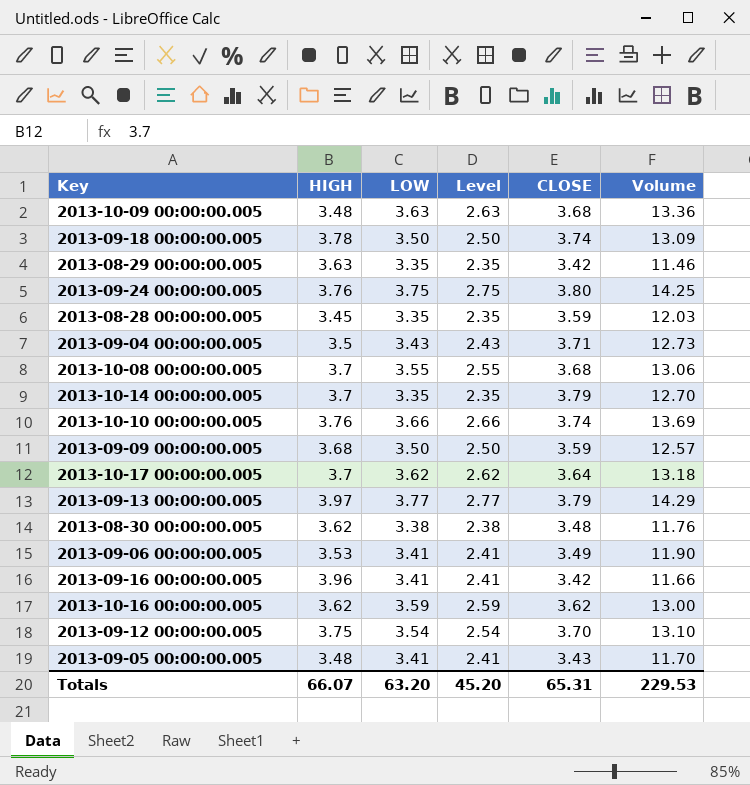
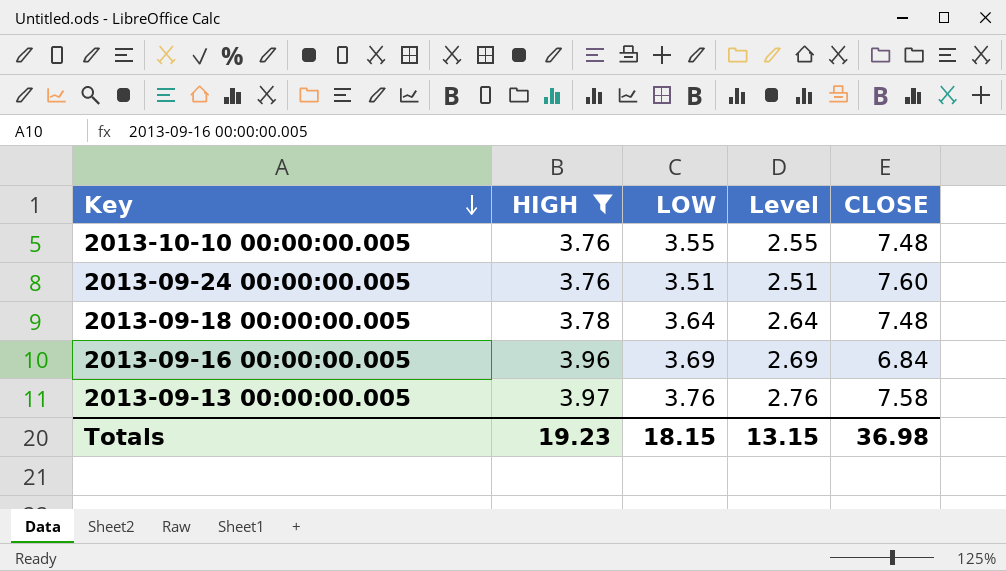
filter: none -> HIGH >= 3.76
row order: none -> Key descending
column Volume | formula: [LOW] * [CLOSE] -> none
2013-10-10 00:00:00.005 | LOW: 3.66 -> 3.55
2013-10-10 00:00:00.005 | Level: 2.66 -> 2.55
2013-10-10 00:00:00.005 | CLOSE: 3.74 -> 7.48
2013-09-24 00:00:00.005 | LOW: 3.75 -> 3.51
2013-09-24 00:00:00.005 | Level: 2.75 -> 2.51
2013-09-24 00:00:00.005 | CLOSE: 3.80 -> 7.60
2013-09-18 00:00:00.005 | LOW: 3.50 -> 3.64
2013-09-18 00:00:00.005 | Level: 2.50 -> 2.64
2013-09-18 00:00:00.005 | CLOSE: 3.74 -> 7.48
2013-09-16 00:00:00.005 | LOW: 3.41 -> 3.69
2013-09-16 00:00:00.005 | Level: 2.41 -> 2.69
2013-09-16 00:00:00.005 | CLOSE: 3.42 -> 6.84
2013-09-13 00:00:00.005 | LOW: 3.77 -> 3.76
2013-09-13 00:00:00.005 | Level: 2.77 -> 2.76
2013-09-13 00:00:00.005 | CLOSE: 3.79 -> 7.58
Totals | HIGH: 66.07 -> 19.23
Totals | LOW: 63.20 -> 18.15
Totals | Level: 45.20 -> 13.15
Totals | CLOSE: 65.31 -> 36.98

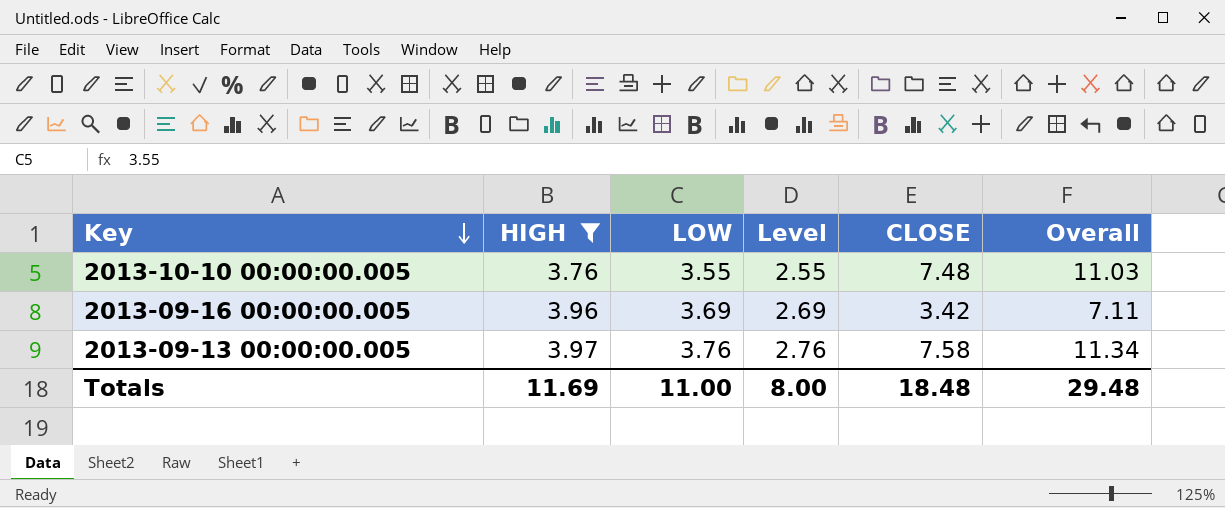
column Overall | formula: none -> [LOW] + [CLOSE]
row 2013-09-24 00:00:00.005: 3.76 | 3.51 | 2.51 | 7.60 -> none
row 2013-09-18 00:00:00.005: 3.78 | 3.64 | 2.64 | 7.48 -> none
2013-09-16 00:00:00.005 | CLOSE: 6.84 -> 3.42
Totals | HIGH: 19.23 -> 11.69
Totals | LOW: 18.15 -> 11.00
Totals | Level: 13.15 -> 8.00
Totals | CLOSE: 36.98 -> 18.48

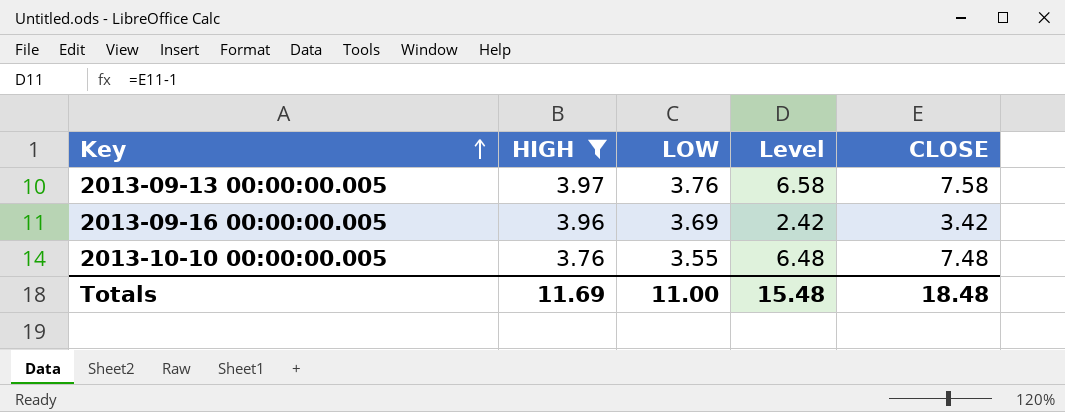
row order: Key descending -> Key ascending
column Overall | formula: [LOW] + [CLOSE] -> none
column Level | formula: [LOW] - 1 -> [CLOSE] - 1
Totals | Level: 8.00 -> 15.48

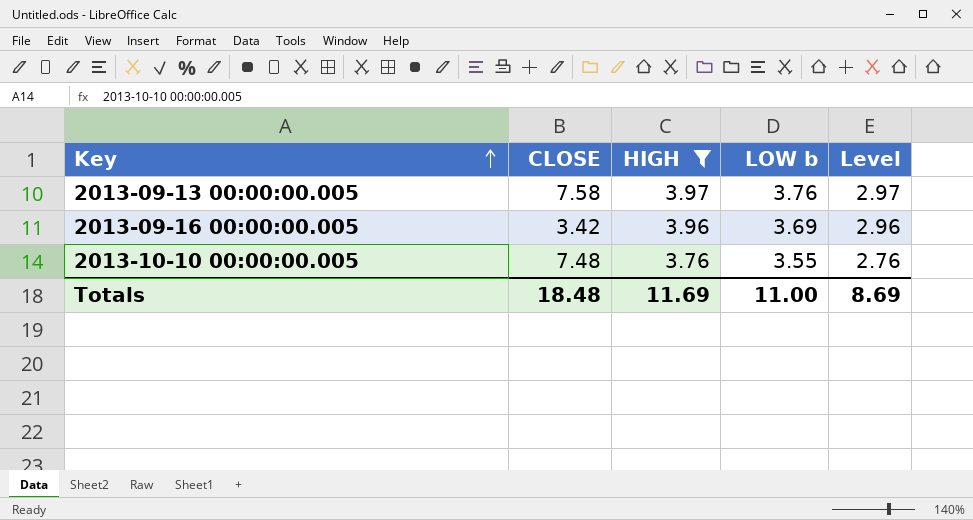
column CLOSE | position: 5 -> 2
column name: LOW -> LOW b
column Level | formula: [CLOSE] - 1 -> [HIGH] - 1
Totals | Level: 15.48 -> 8.69

